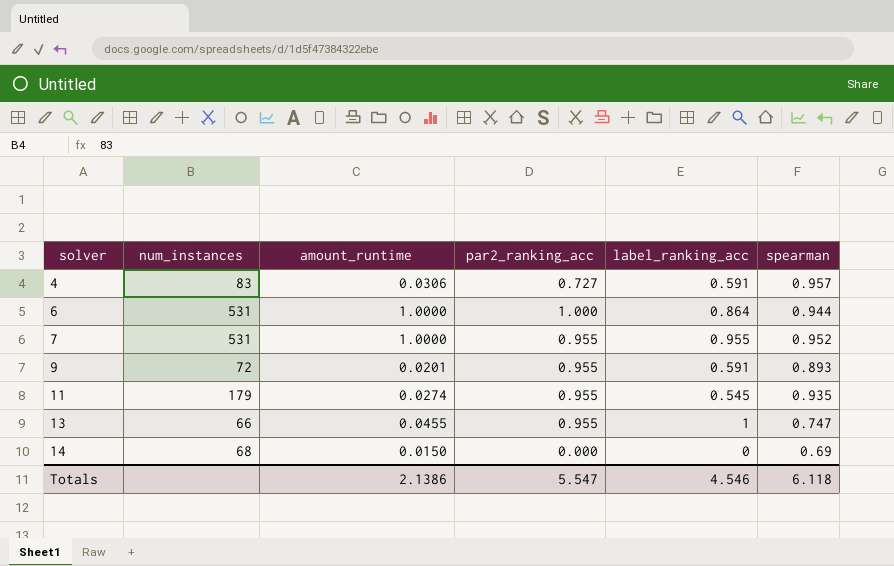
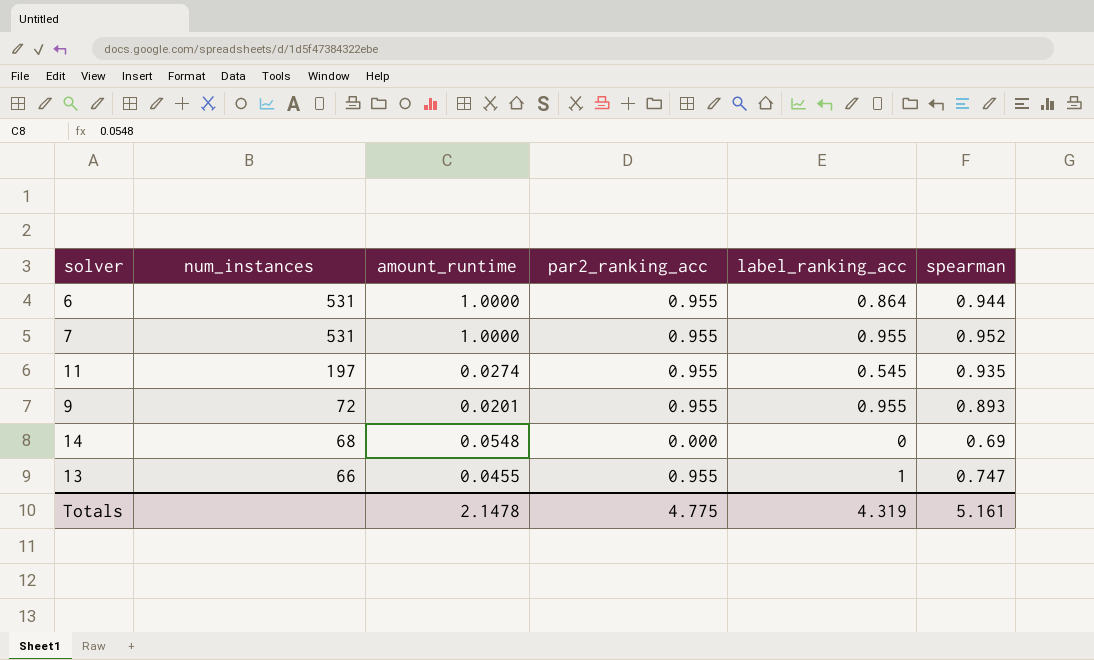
row order: solver ascending -> num_instances descending
row 4: 83 | 0.0306 | 0.727 | 0.591 | 0.957 -> none
6 | par2_ranking_acc: 1.000 -> 0.955
11 | num_instances: 179 -> 197
9 | label_ranking_acc: 0.591 -> 0.955
14 | amount_runtime: 0.0150 -> 0.0548
Totals | amount_runtime: 2.1386 -> 2.1478
Totals | par2_ranking_acc: 5.547 -> 4.775
Totals | label_ranking_acc: 4.546 -> 4.319
Totals | spearman: 6.118 -> 5.161

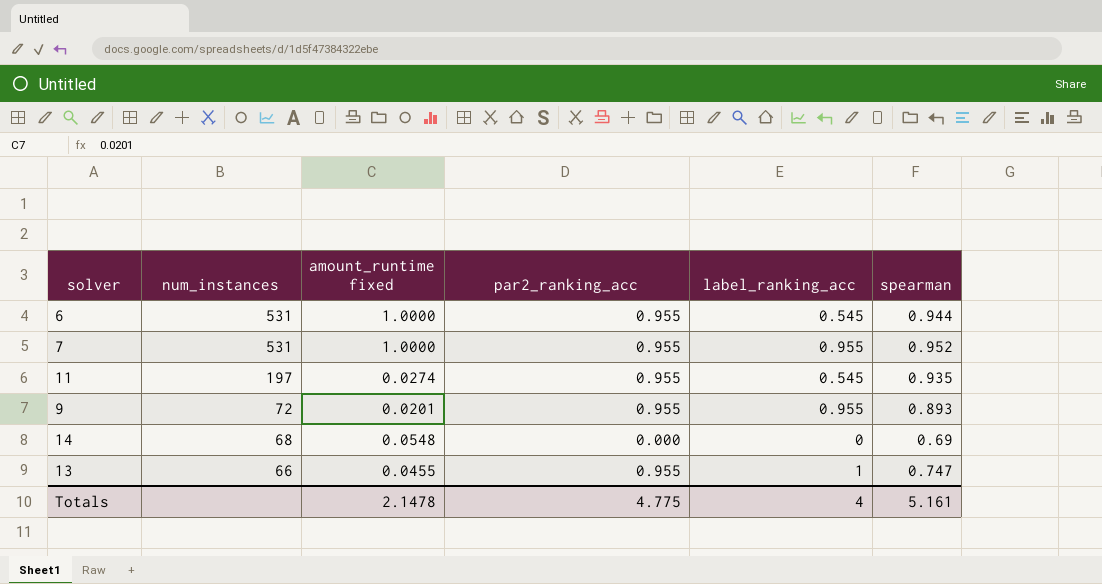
column name: amount_runtime -> amount_runtime fixed
6 | label_ranking_acc: 0.864 -> 0.545
Totals | label_ranking_acc: 4.319 -> 4

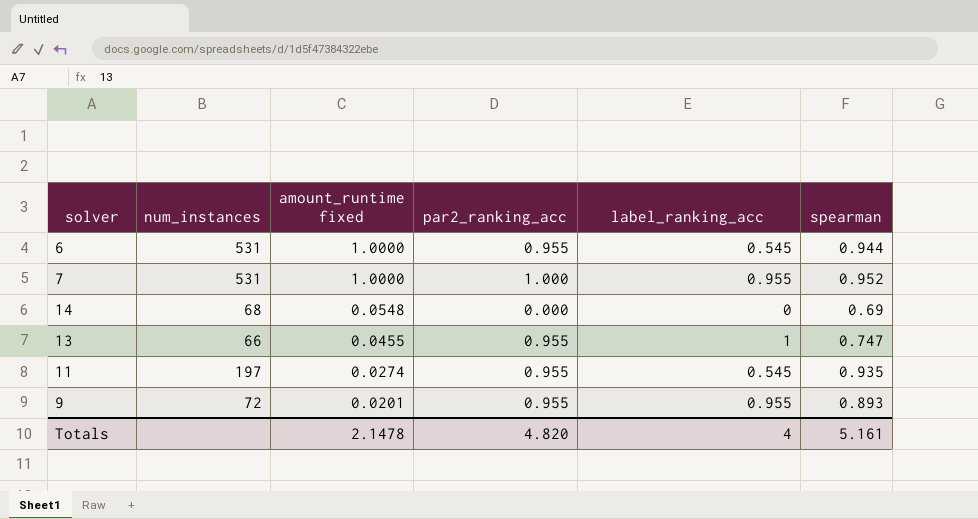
row order: num_instances descending -> amount_runtime fixed descending
7 | par2_ranking_acc: 0.955 -> 1.000
Totals | par2_ranking_acc: 4.775 -> 4.820

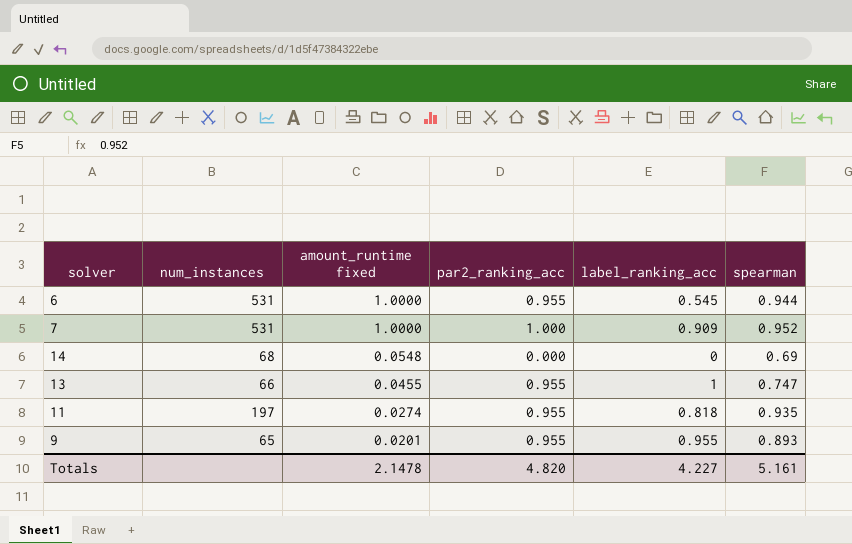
7 | label_ranking_acc: 0.955 -> 0.909
11 | label_ranking_acc: 0.545 -> 0.818
9 | num_instances: 72 -> 65
Totals | label_ranking_acc: 4 -> 4.227

